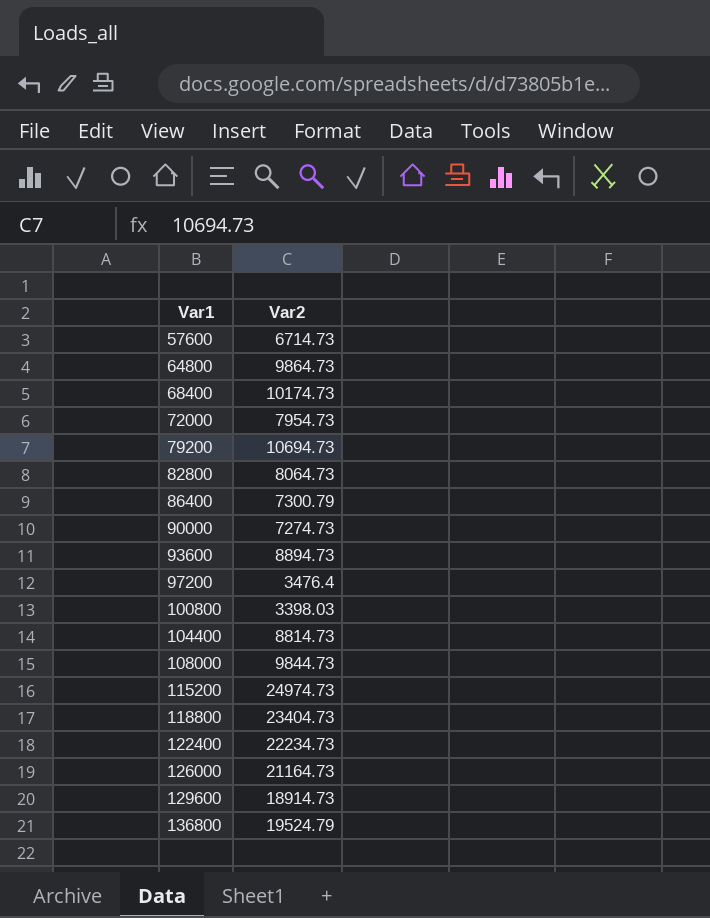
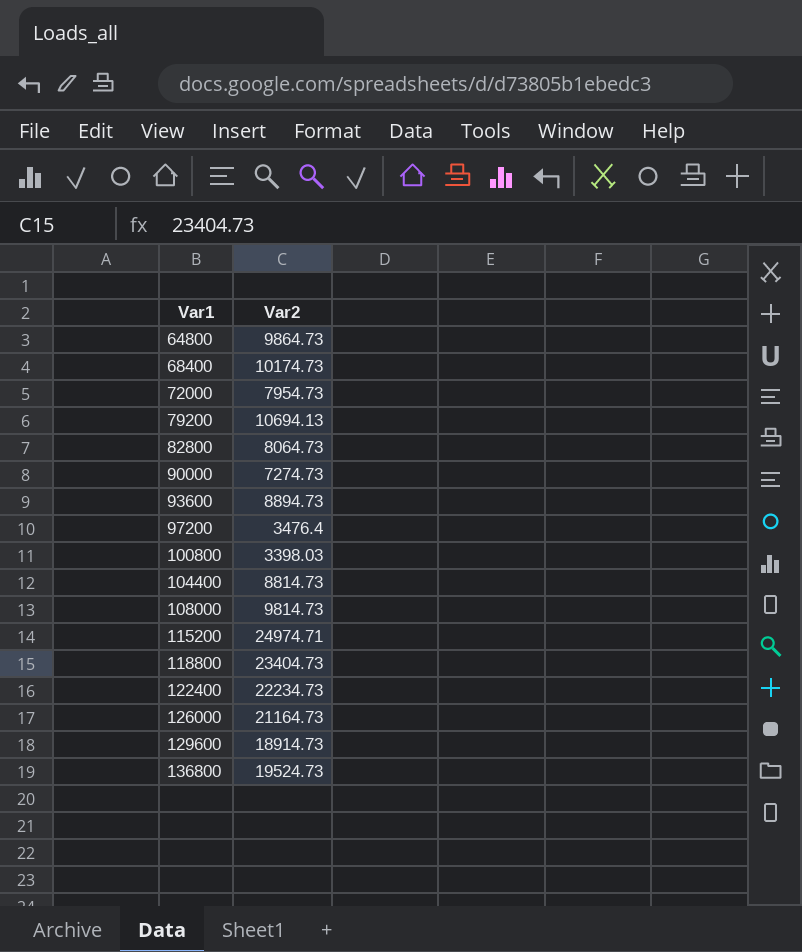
row 57600: 6714.73 -> none
row 86400: 7300.79 -> none
79200 | Var2: 10694.73 -> 10694.13
108000 | Var2: 9844.73 -> 9814.73
115200 | Var2: 24974.73 -> 24974.71
136800 | Var2: 19524.79 -> 19524.73

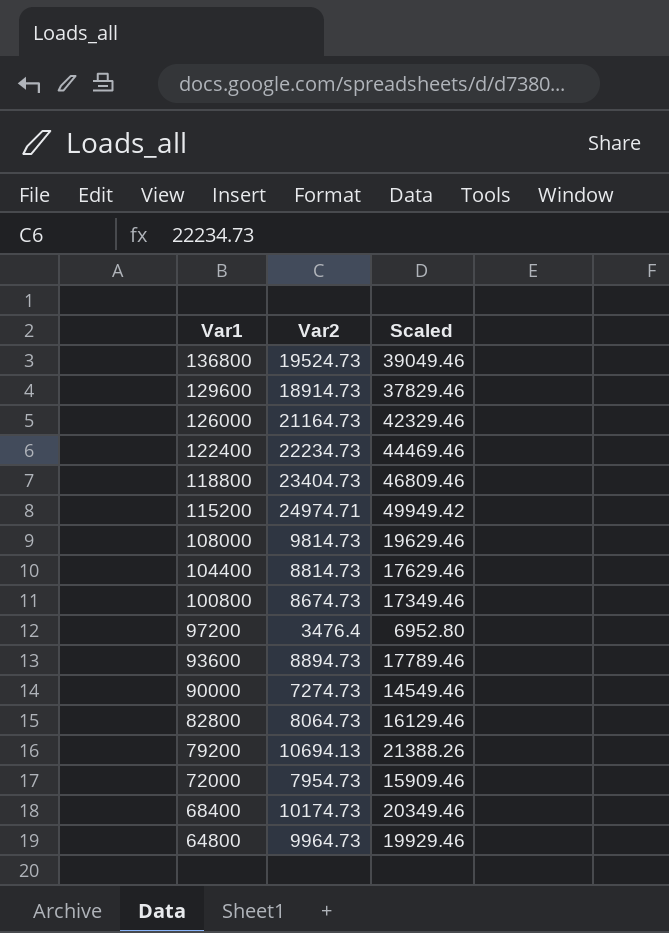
row order: Var1 ascending -> Var1 descending
column Scaled | formula: none -> [Var2] * 2
100800 | Var2: 3398.03 -> 8674.73
64800 | Var2: 9864.73 -> 9964.73

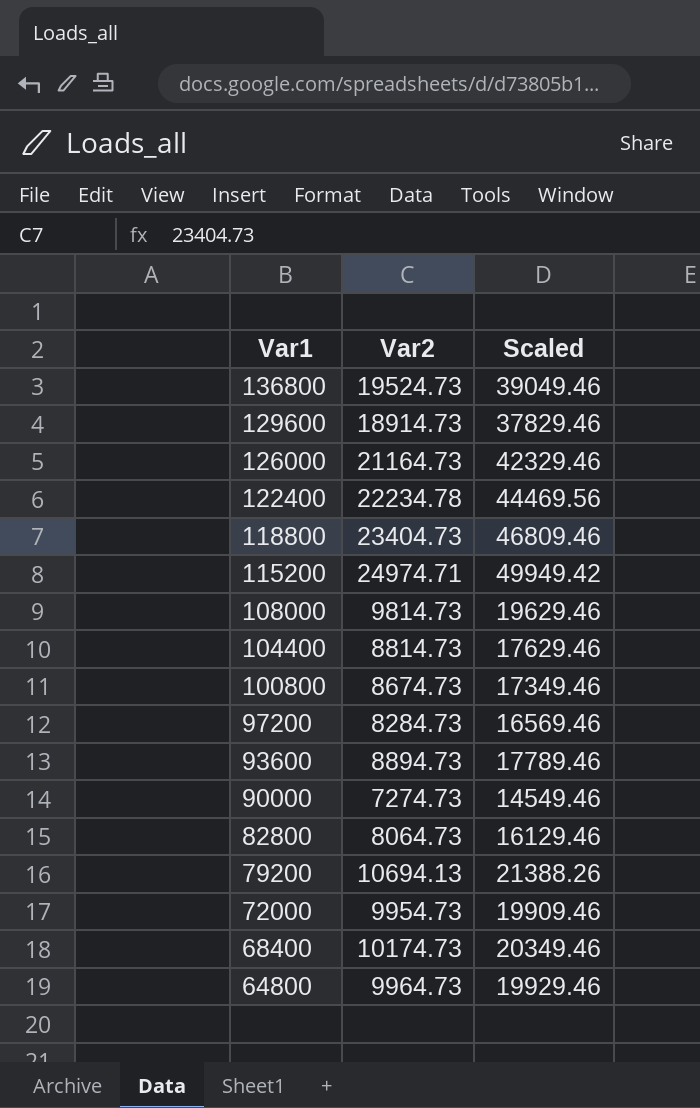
122400 | Var2: 22234.73 -> 22234.78
122400 | Scaled: 44469.46 -> 44469.56
97200 | Var2: 3476.4 -> 8284.73
97200 | Scaled: 6952.80 -> 16569.46
72000 | Var2: 7954.73 -> 9954.73
72000 | Scaled: 15909.46 -> 19909.46

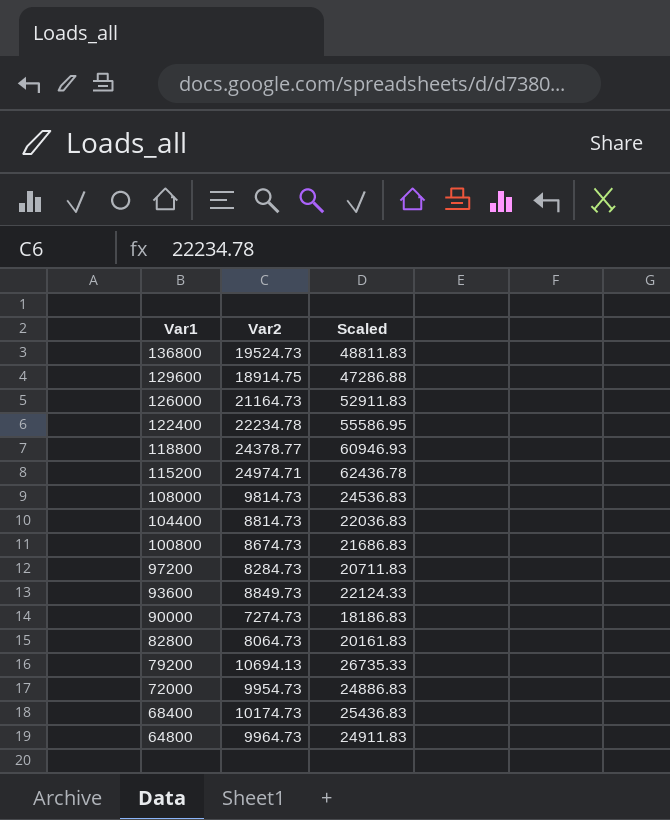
column Scaled | formula: [Var2] * 2 -> [Var2] * 2.5
129600 | Var2: 18914.73 -> 18914.75
118800 | Var2: 23404.73 -> 24378.77
93600 | Var2: 8894.73 -> 8849.73

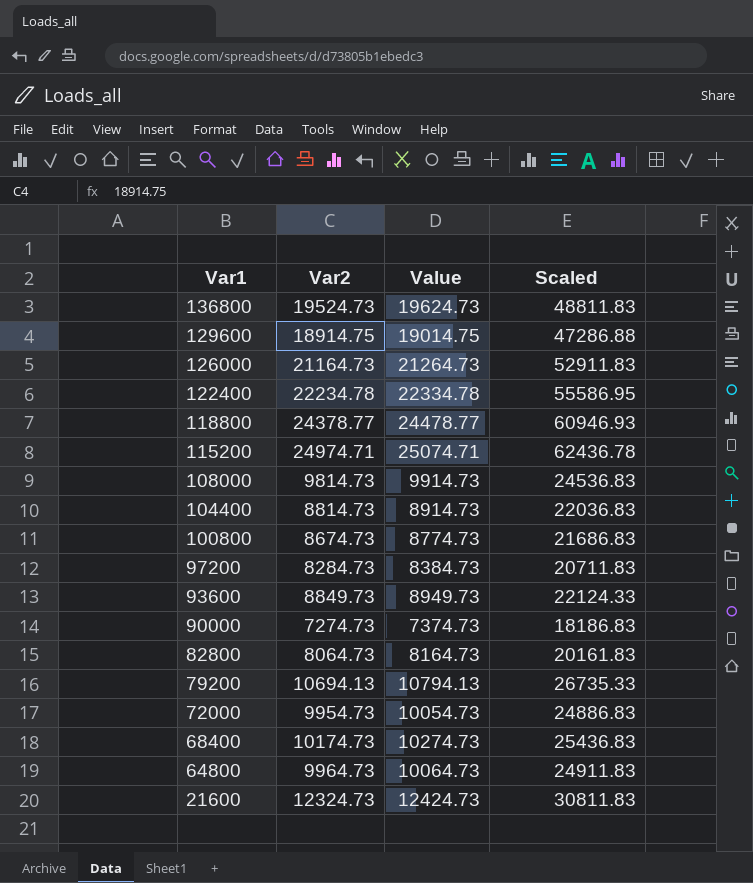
column Value | formula: none -> [Var2] + 100
row 21600: none -> 12324.73 | 12424.73 | 30811.83

